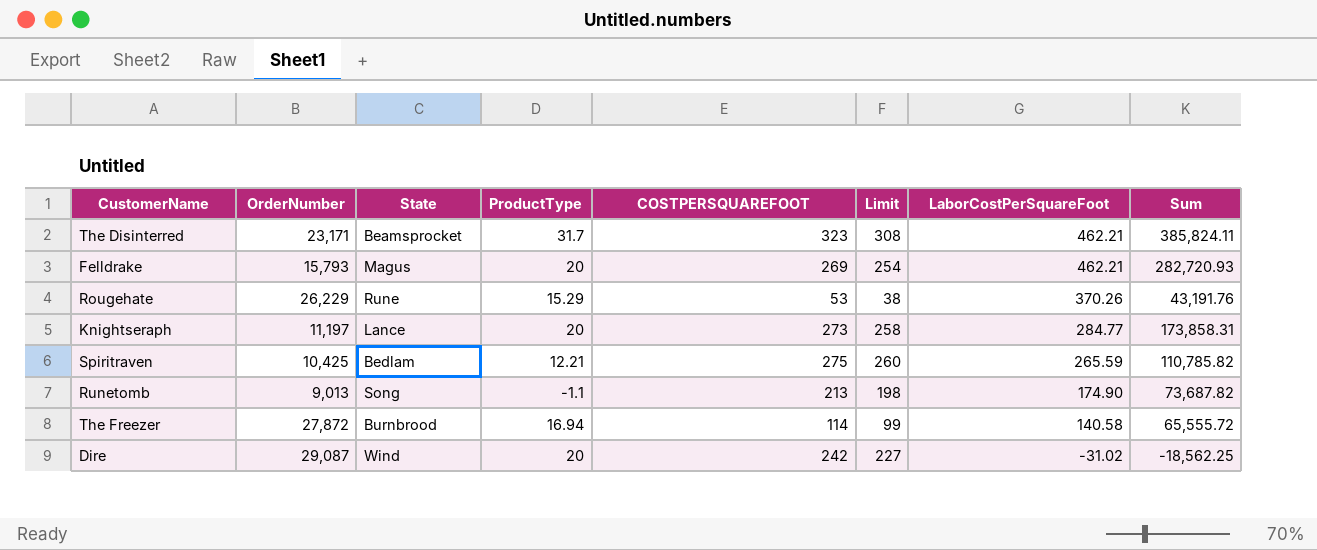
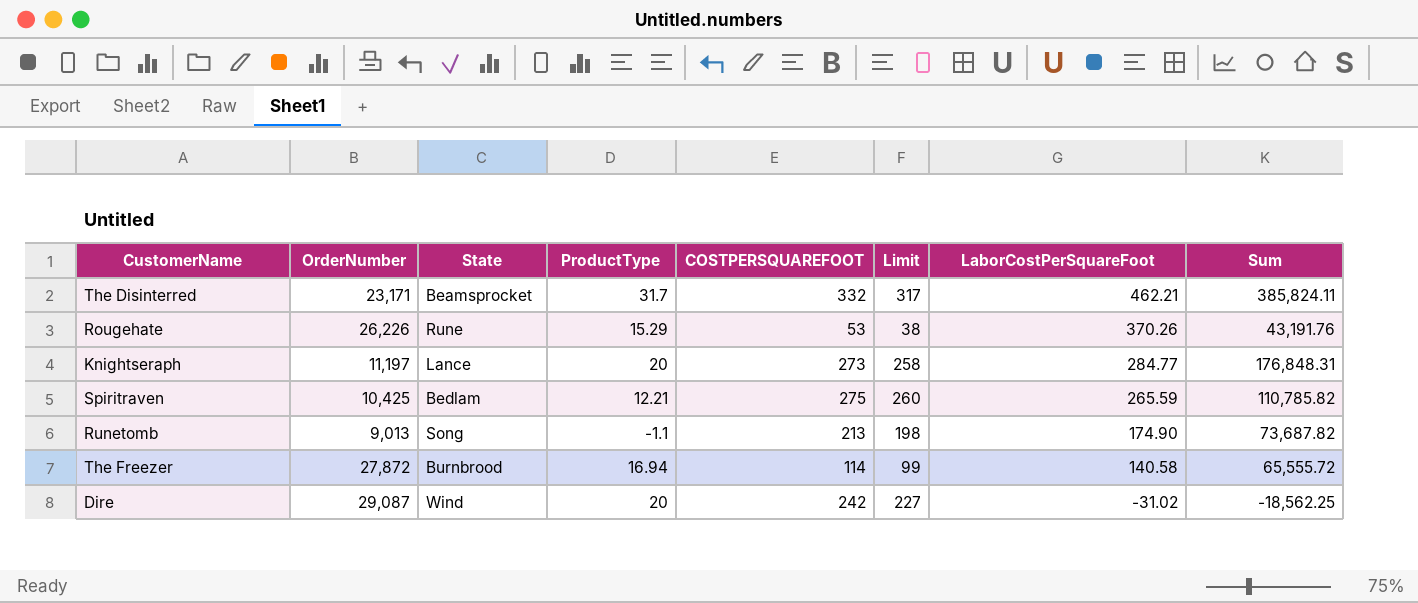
row Felldrake: 15,793 | Magus | 20 | 269 | 254 | 462.21 | 282,720.93 -> none
The Disinterred | COSTPERSQUAREFOOT: 323 -> 332
The Disinterred | Limit: 308 -> 317
Rougehate | OrderNumber: 26,229 -> 26,226
Knightseraph | Sum: 173,858.31 -> 176,848.31

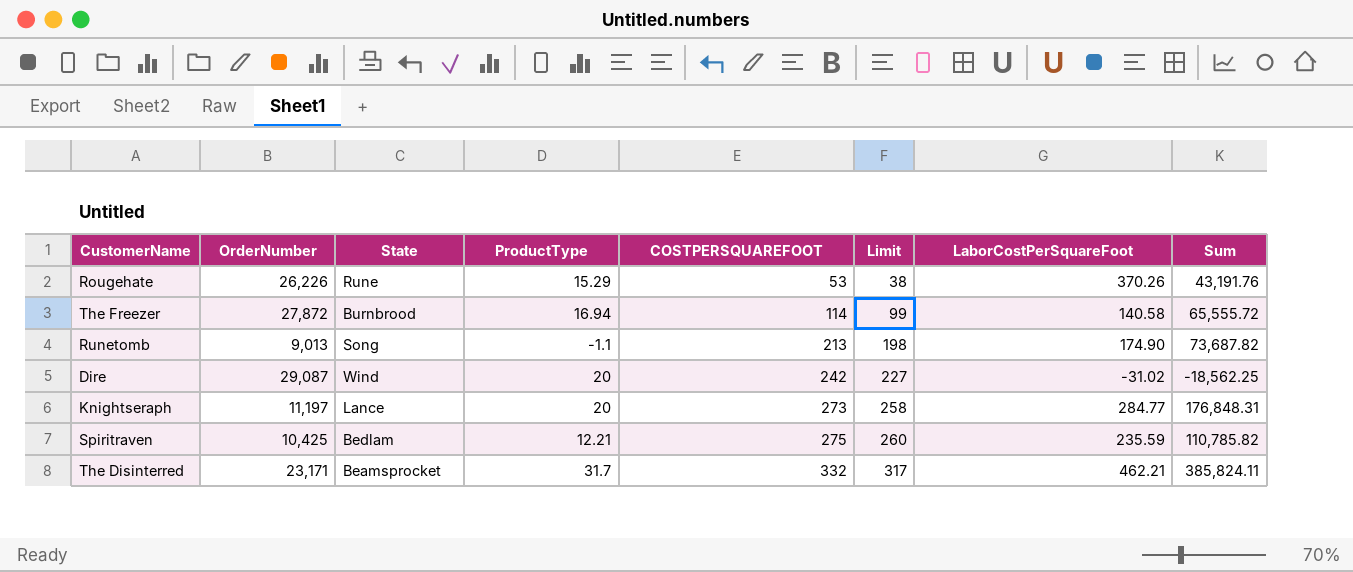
row order: LaborCostPerSquareFoot descending -> COSTPERSQUAREFOOT ascending
Spiritraven | LaborCostPerSquareFoot: 265.59 -> 235.59

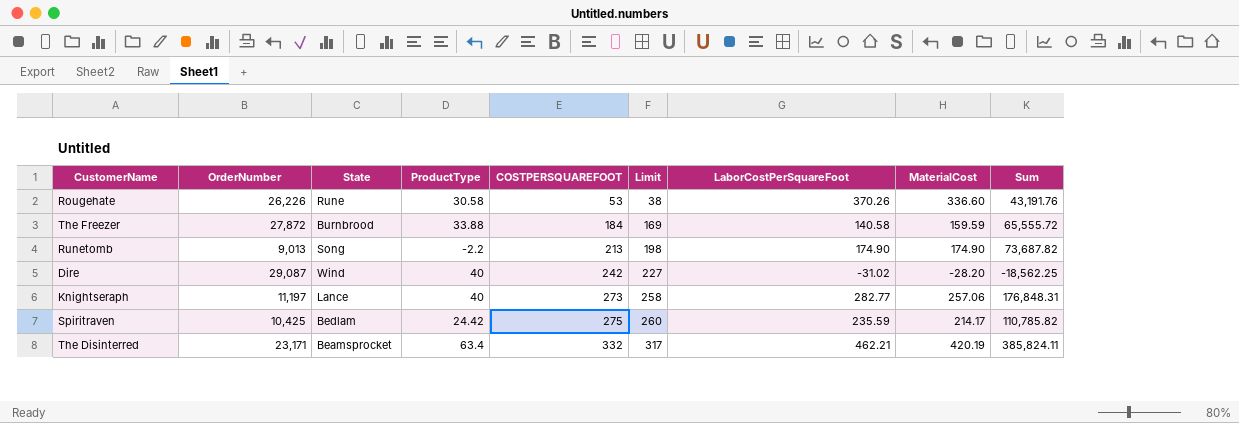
column MaterialCost | position: none -> 8
Rougehate | ProductType: 15.29 -> 30.58
The Freezer | ProductType: 16.94 -> 33.88
The Freezer | COSTPERSQUAREFOOT: 114 -> 184
The Freezer | Limit: 99 -> 169
Runetomb | ProductType: -1.1 -> -2.2
Dire | ProductType: 20 -> 40
Knightseraph | ProductType: 20 -> 40
Knightseraph | LaborCostPerSquareFoot: 284.77 -> 282.77
Spiritraven | ProductType: 12.21 -> 24.42
The Disinterred | ProductType: 31.7 -> 63.4

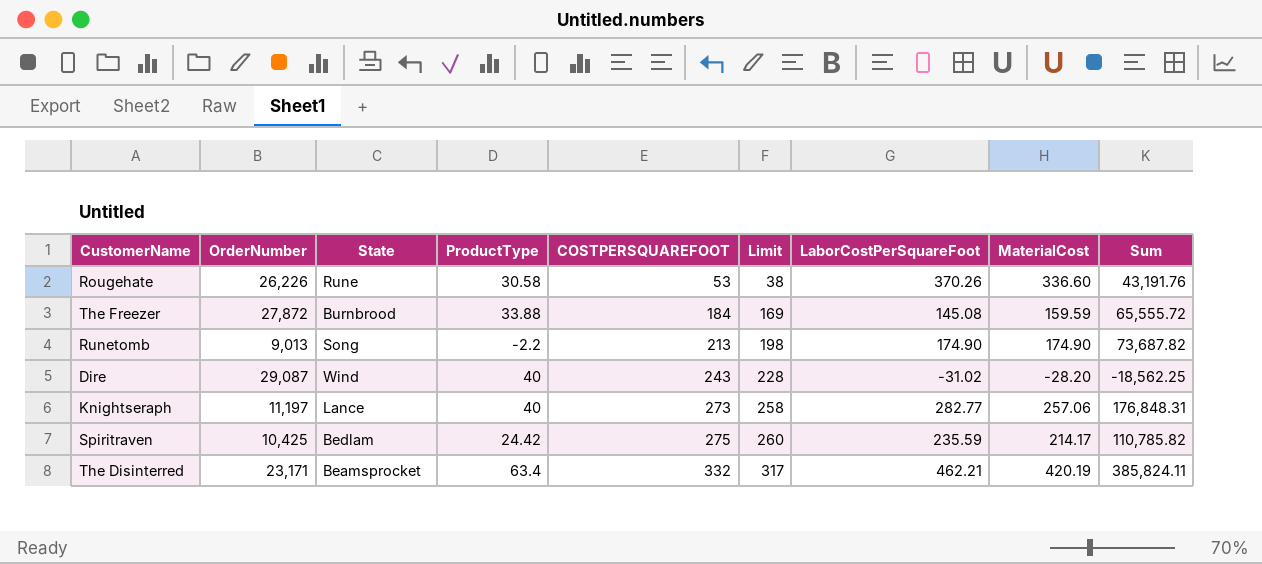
The Freezer | LaborCostPerSquareFoot: 140.58 -> 145.08
Dire | COSTPERSQUAREFOOT: 242 -> 243
Dire | Limit: 227 -> 228

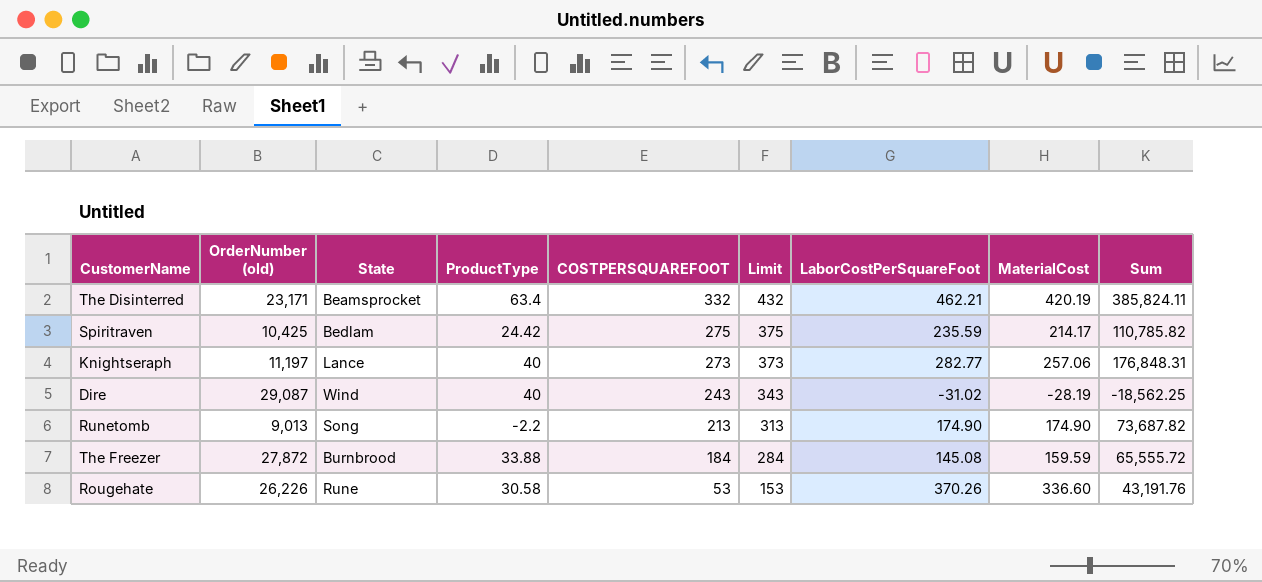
row order: COSTPERSQUAREFOOT ascending -> COSTPERSQUAREFOOT descending
column name: OrderNumber -> OrderNumber (old)
column Limit | formula: [COSTPERSQUAREFOOT] - 15 -> [COSTPERSQUAREFOOT] + 100
Dire | MaterialCost: -28.20 -> -28.19

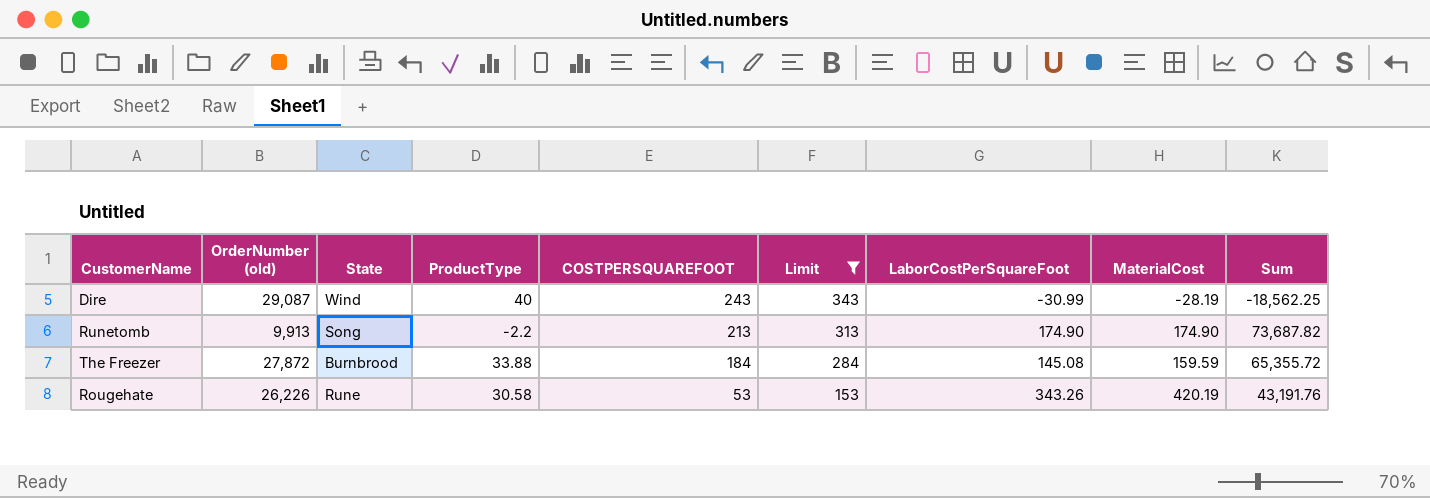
filter: none -> Limit <= 343
Dire | LaborCostPerSquareFoot: -31.02 -> -30.99
Runetomb | OrderNumber (old): 9,013 -> 9,913
The Freezer | Sum: 65,555.72 -> 65,355.72
Rougehate | LaborCostPerSquareFoot: 370.26 -> 343.26
Rougehate | MaterialCost: 336.60 -> 420.19

